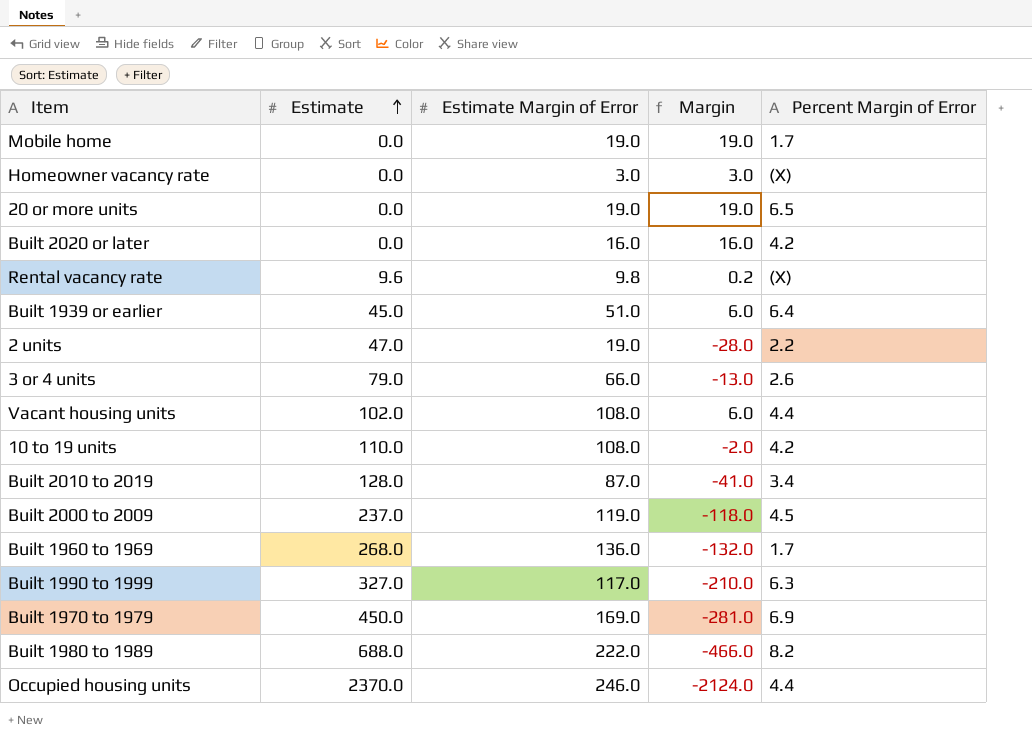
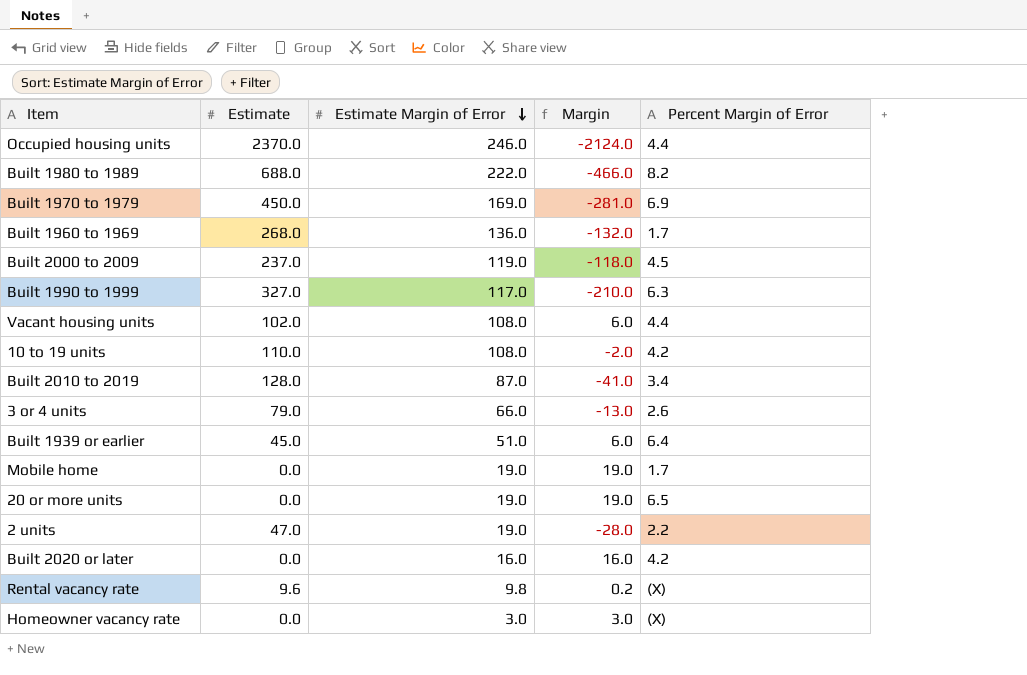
row order: Estimate ascending -> Estimate Margin of Error descending

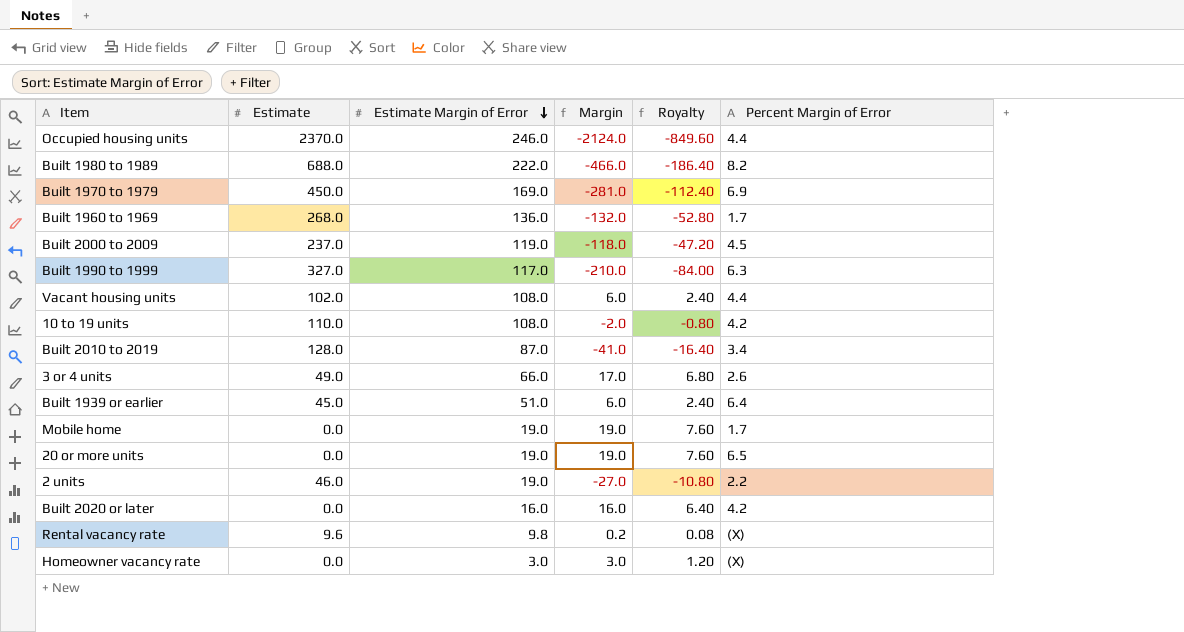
column Royalty | formula: none -> [Margin] * 0.4
3 or 4 units | Estimate: 79.0 -> 49.0
3 or 4 units | Margin: -13.0 -> 17.0
2 units | Estimate: 47.0 -> 46.0
2 units | Margin: -28.0 -> -27.0

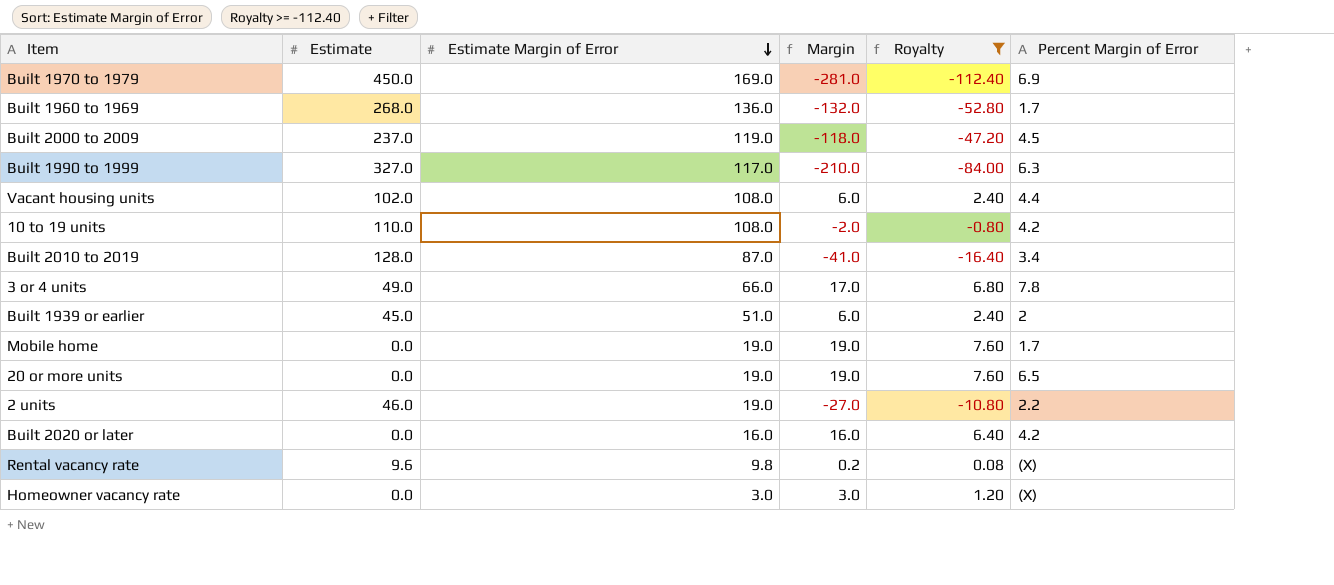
filter: none -> Royalty >= -112.40
3 or 4 units | Percent Margin of Error: 2.6 -> 7.8
Built 1939 or earlier | Percent Margin of Error: 6.4 -> 2

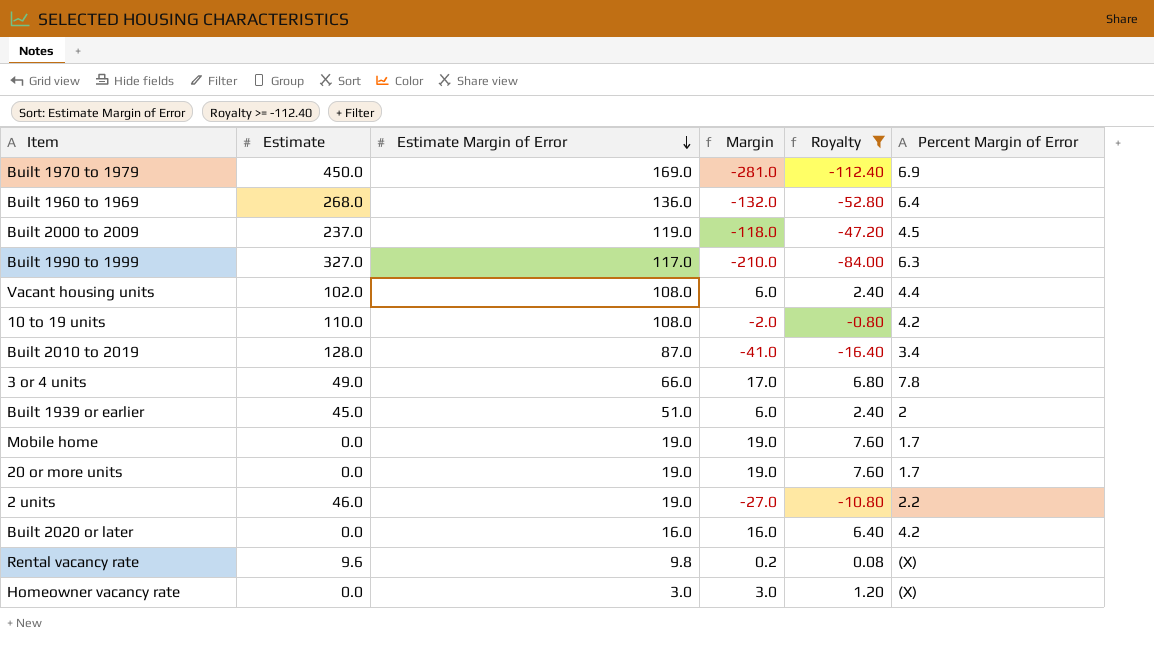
Built 1960 to 1969 | Percent Margin of Error: 1.7 -> 6.4
20 or more units | Percent Margin of Error: 6.5 -> 1.7

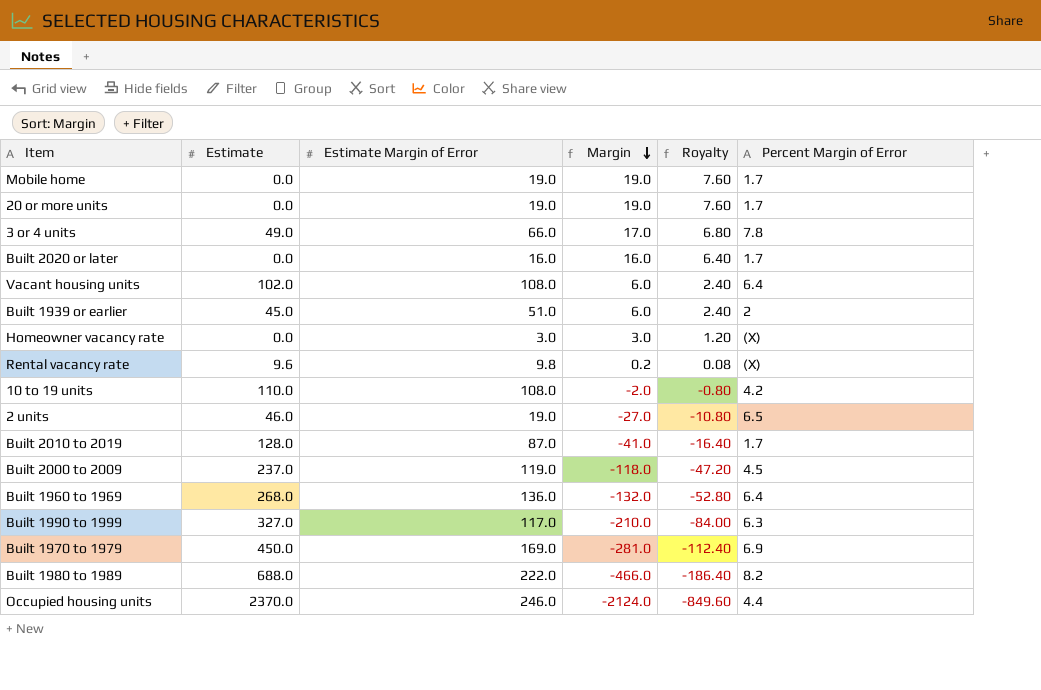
filter: Royalty >= -112.40 -> none
row order: Estimate Margin of Error descending -> Margin descending
Built 2020 or later | Percent Margin of Error: 4.2 -> 1.7
Vacant housing units | Percent Margin of Error: 4.4 -> 6.4
2 units | Percent Margin of Error: 2.2 -> 6.5
Built 2010 to 2019 | Percent Margin of Error: 3.4 -> 1.7

